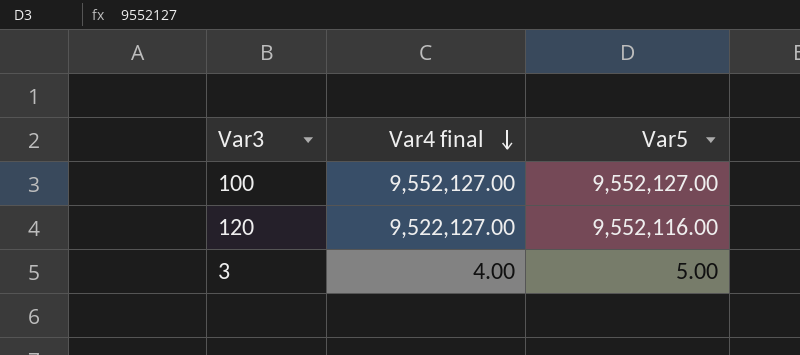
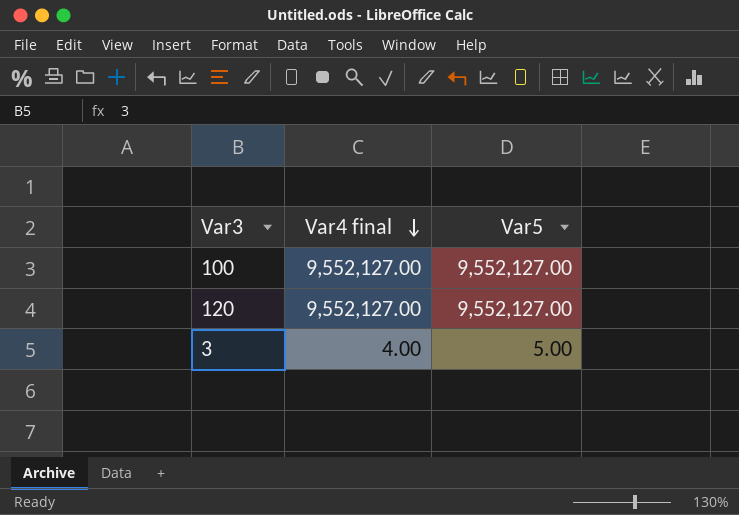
120 | Var4 final: 9,522,127.00 -> 9,552,127.00
120 | Var5: 9,552,116.00 -> 9,552,127.00

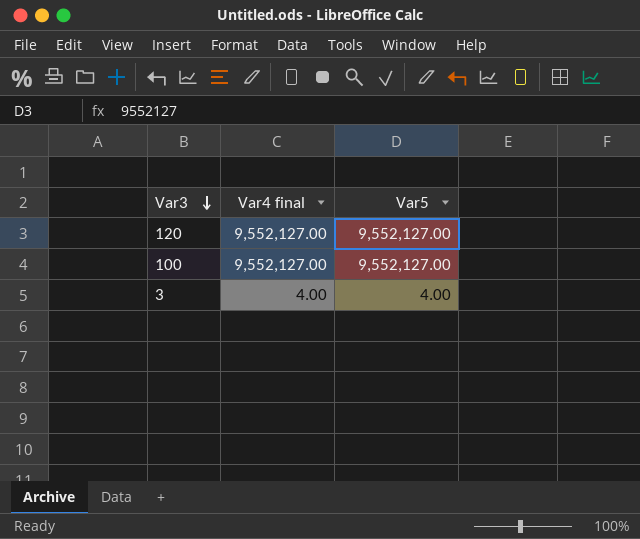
row order: Var4 final descending -> Var3 descending
3 | Var5: 5.00 -> 4.00

